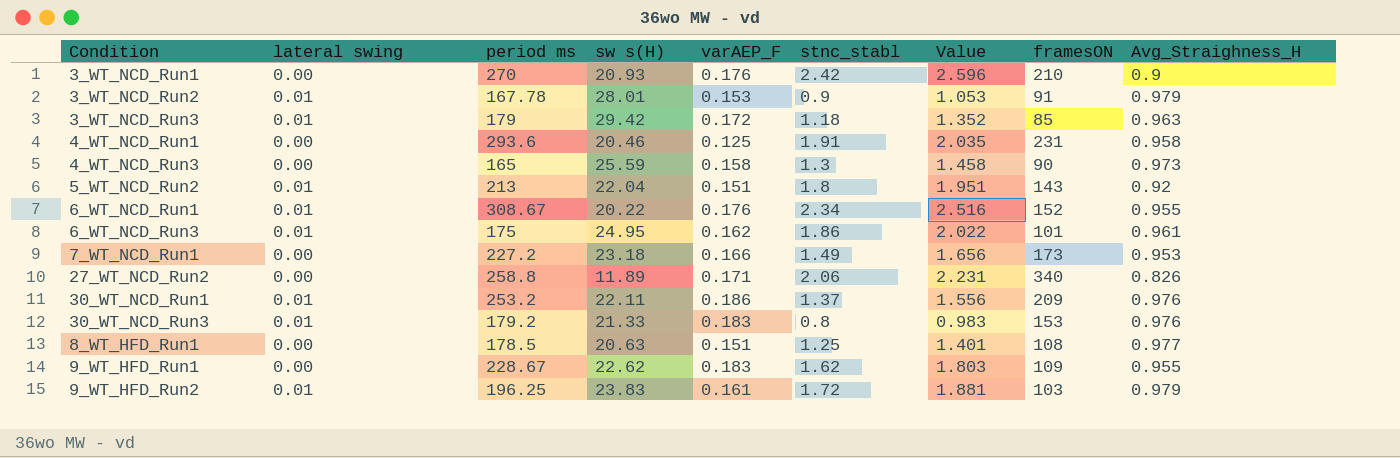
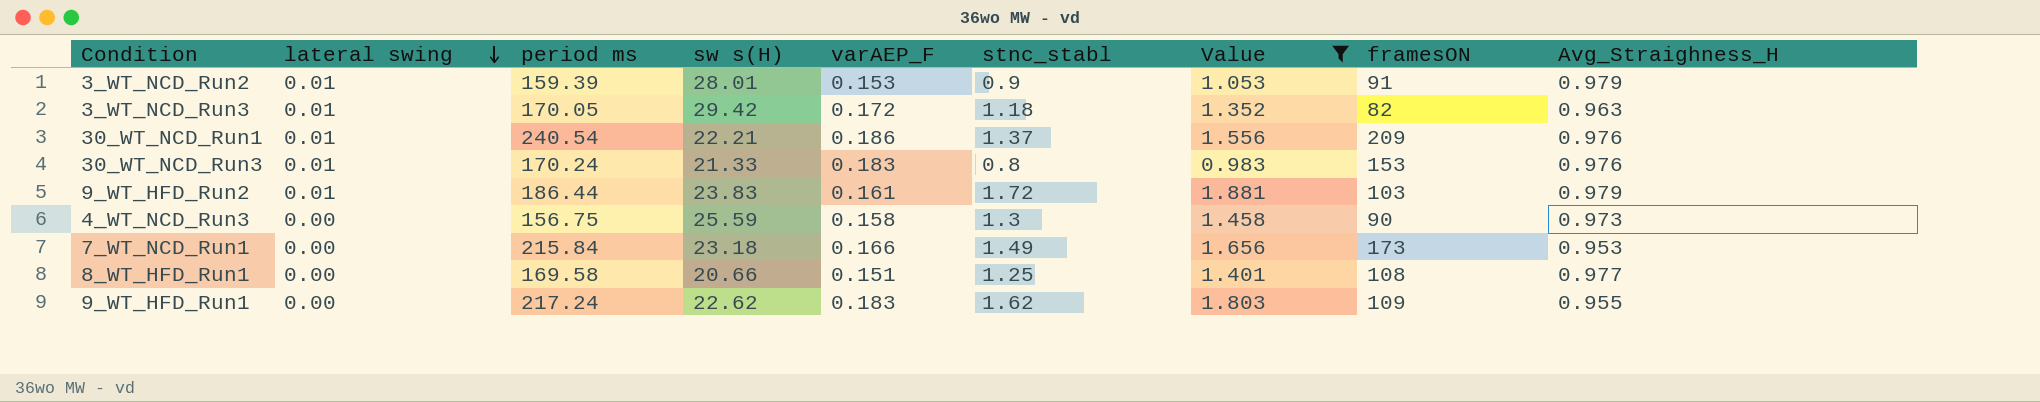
filter: none -> Value <= 1.881
row order: none -> lateral swing descending
3_WT_NCD_Run2 | period ms: 167.78 -> 159.39
3_WT_NCD_Run3 | period ms: 179 -> 170.05
3_WT_NCD_Run3 | framesON: 85 -> 82
30_WT_NCD_Run1 | period ms: 253.2 -> 240.54
30_WT_NCD_Run1 | sw s(H): 22.11 -> 22.21
30_WT_NCD_Run3 | period ms: 179.2 -> 170.24
9_WT_HFD_Run2 | period ms: 196.25 -> 186.44
4_WT_NCD_Run3 | period ms: 165 -> 156.75
7_WT_NCD_Run1 | period ms: 227.2 -> 215.84
8_WT_HFD_Run1 | period ms: 178.5 -> 169.58
8_WT_HFD_Run1 | sw s(H): 20.63 -> 20.66
9_WT_HFD_Run1 | period ms: 228.67 -> 217.24

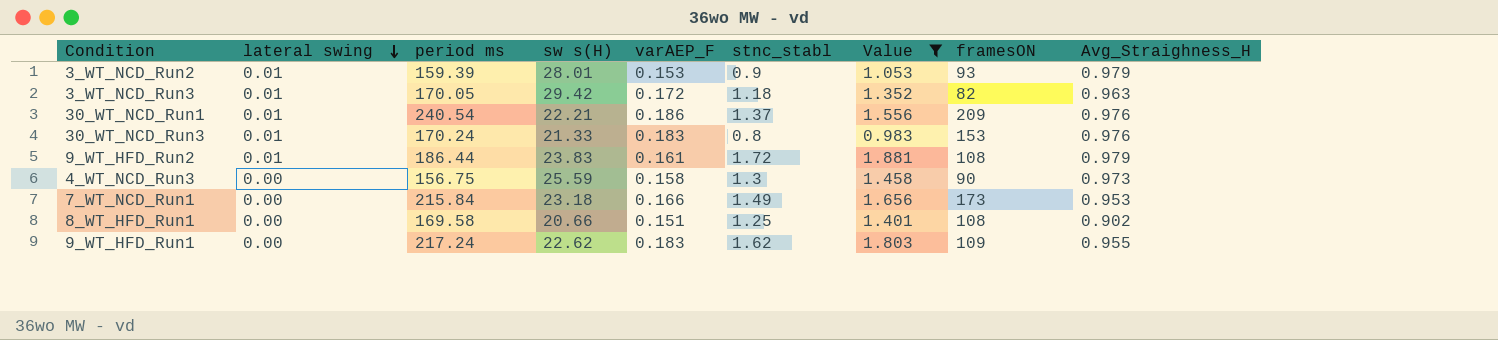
3_WT_NCD_Run2 | framesON: 91 -> 93
9_WT_HFD_Run2 | framesON: 103 -> 108
8_WT_HFD_Run1 | Avg_Straighness_H: 0.977 -> 0.902

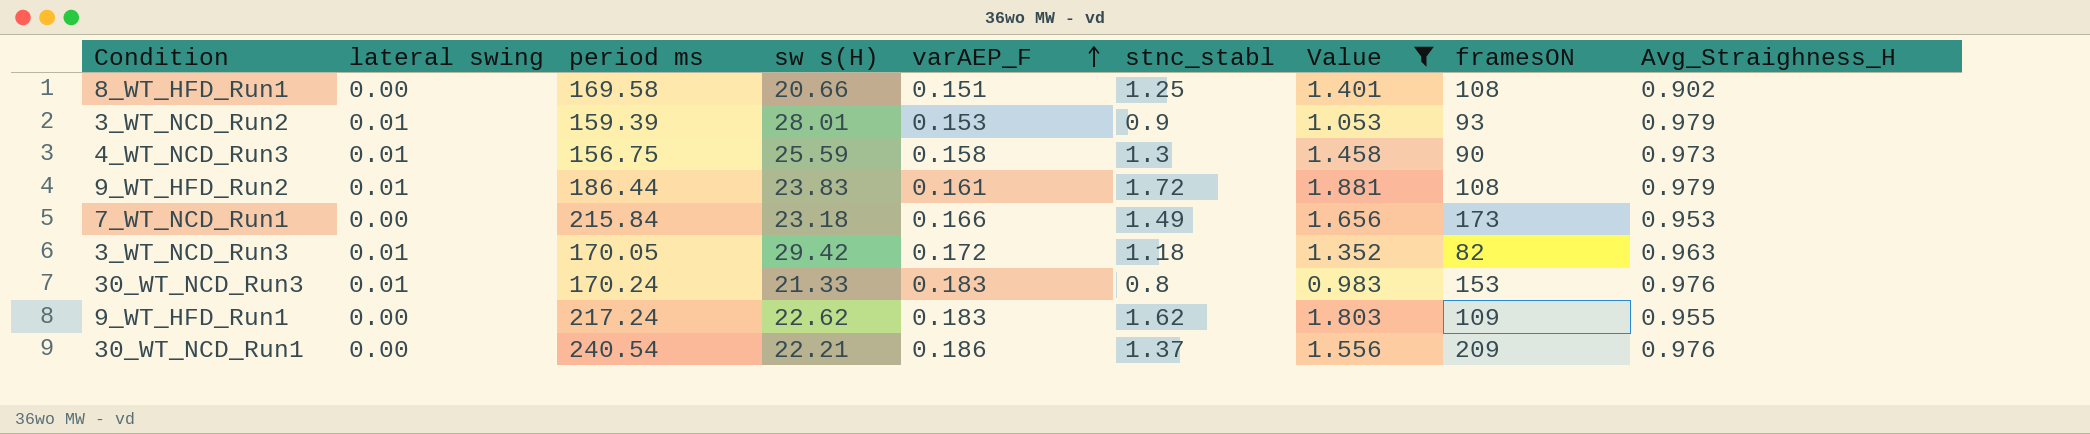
row order: lateral swing descending -> varAEP_F ascending
4_WT_NCD_Run3 | lateral swing: 0.00 -> 0.01
30_WT_NCD_Run1 | lateral swing: 0.01 -> 0.00

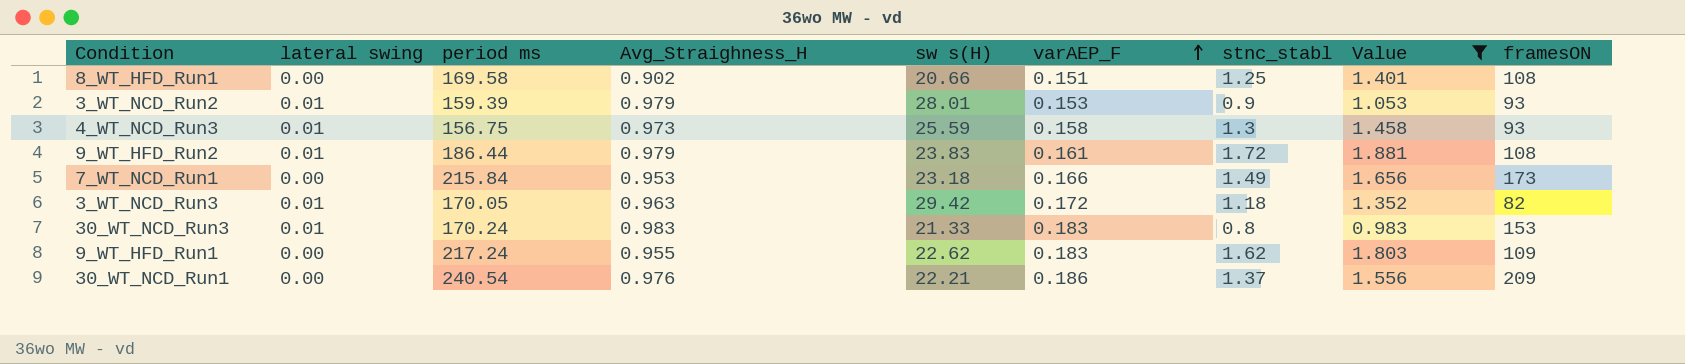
column Avg_Straighness_H | position: 9 -> 4
4_WT_NCD_Run3 | framesON: 90 -> 93
30_WT_NCD_Run3 | Avg_Straighness_H: 0.976 -> 0.983

